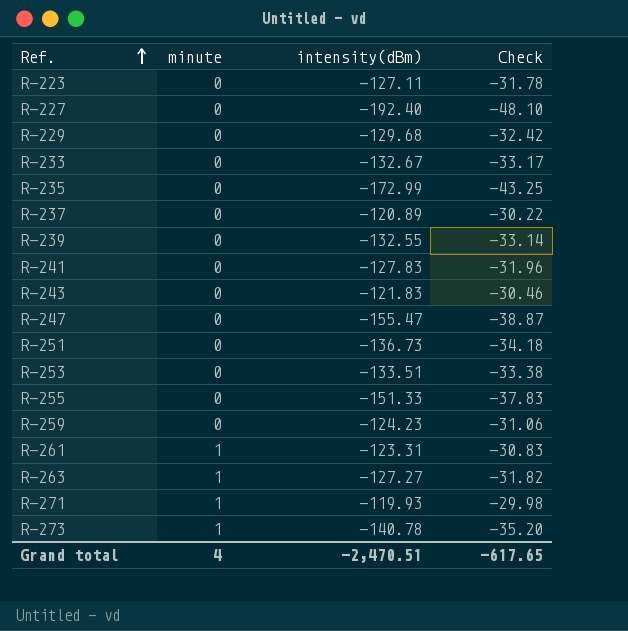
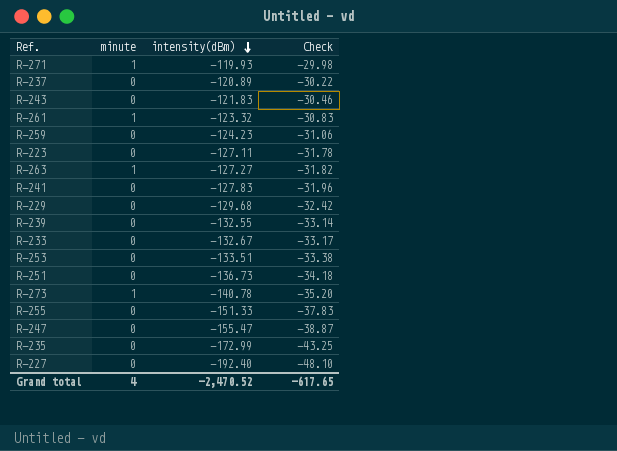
row order: Ref. ascending -> intensity(dBm) descending
R-261 | intensity(dBm): -123.31 -> -123.32
Grand total | intensity(dBm): -2,470.51 -> -2,470.52

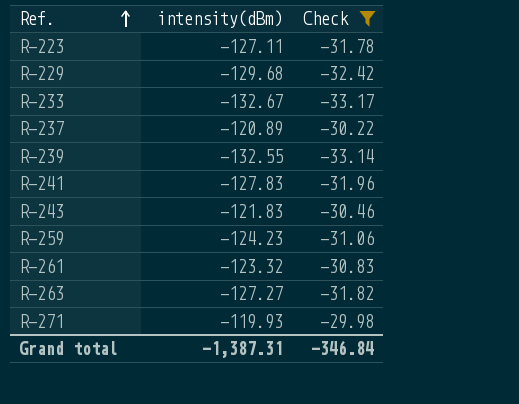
filter: none -> Check >= -33.17
row order: intensity(dBm) descending -> Ref. ascending
column minute | position: 2 -> none
Grand total | intensity(dBm): -2,470.52 -> -1,387.31
Grand total | Check: -617.65 -> -346.84

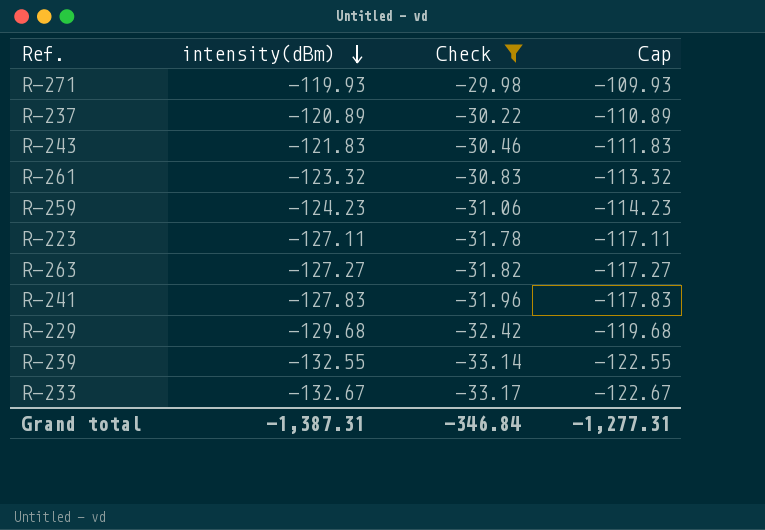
row order: Ref. ascending -> intensity(dBm) descending
column Cap | formula: none -> [intensity(dBm)] + 10

